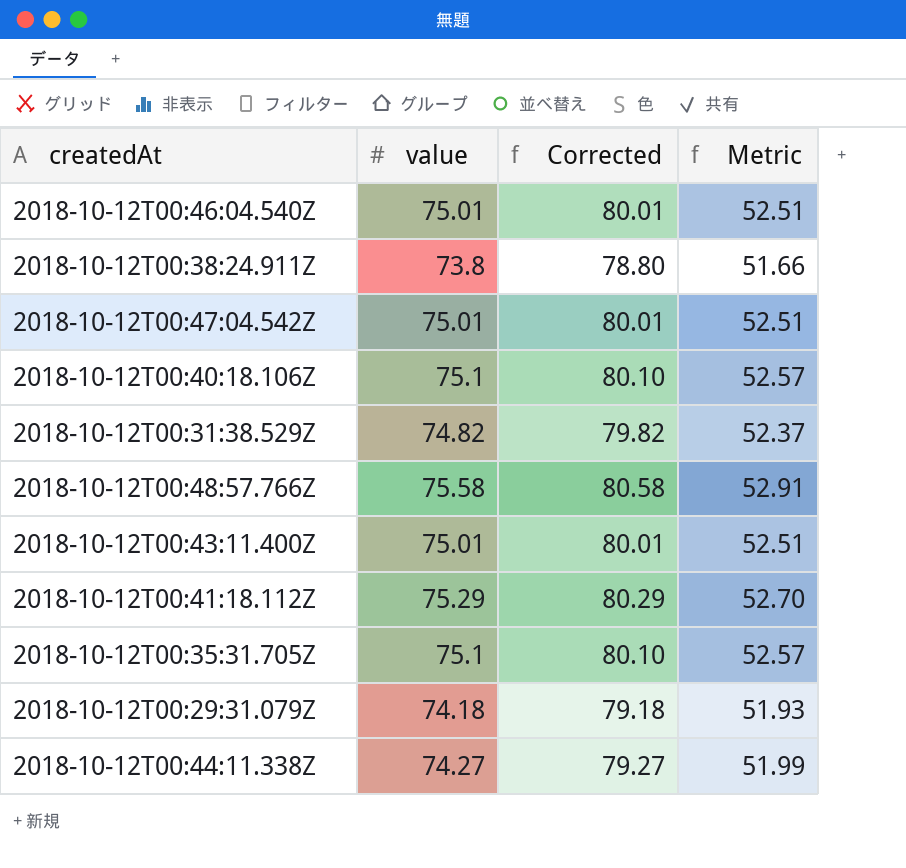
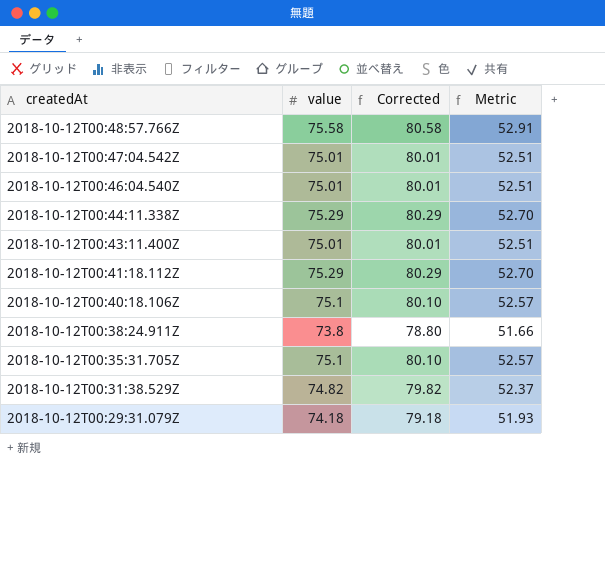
row order: none -> createdAt descending
2018-10-12T00:44:11.338Z | value: 74.27 -> 75.29
2018-10-12T00:44:11.338Z | Corrected: 79.27 -> 80.29
2018-10-12T00:44:11.338Z | Metric: 51.99 -> 52.70

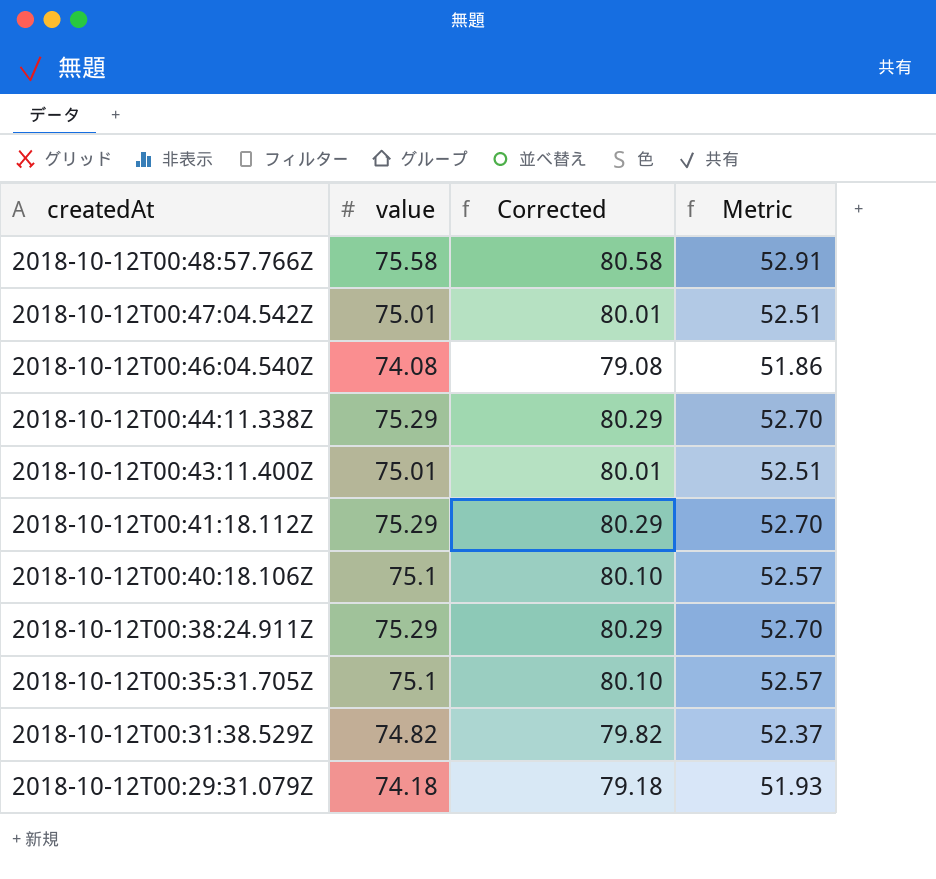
2018-10-12T00:46:04.540Z | value: 75.01 -> 74.08
2018-10-12T00:46:04.540Z | Corrected: 80.01 -> 79.08
2018-10-12T00:46:04.540Z | Metric: 52.51 -> 51.86
2018-10-12T00:38:24.911Z | value: 73.8 -> 75.29
2018-10-12T00:38:24.911Z | Corrected: 78.80 -> 80.29
2018-10-12T00:38:24.911Z | Metric: 51.66 -> 52.70

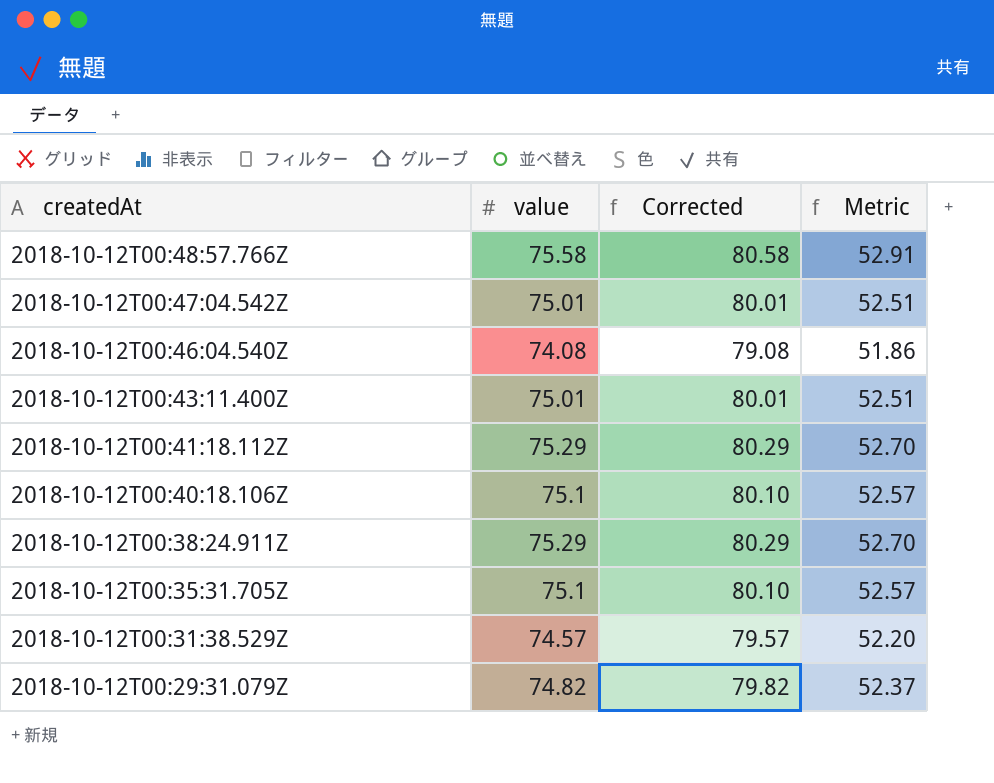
row 2018-10-12T00:44:11.338Z: 75.29 | 80.29 | 52.70 -> none
2018-10-12T00:31:38.529Z | value: 74.82 -> 74.57
2018-10-12T00:31:38.529Z | Corrected: 79.82 -> 79.57
2018-10-12T00:31:38.529Z | Metric: 52.37 -> 52.20
2018-10-12T00:29:31.079Z | value: 74.18 -> 74.82
2018-10-12T00:29:31.079Z | Corrected: 79.18 -> 79.82
2018-10-12T00:29:31.079Z | Metric: 51.93 -> 52.37

